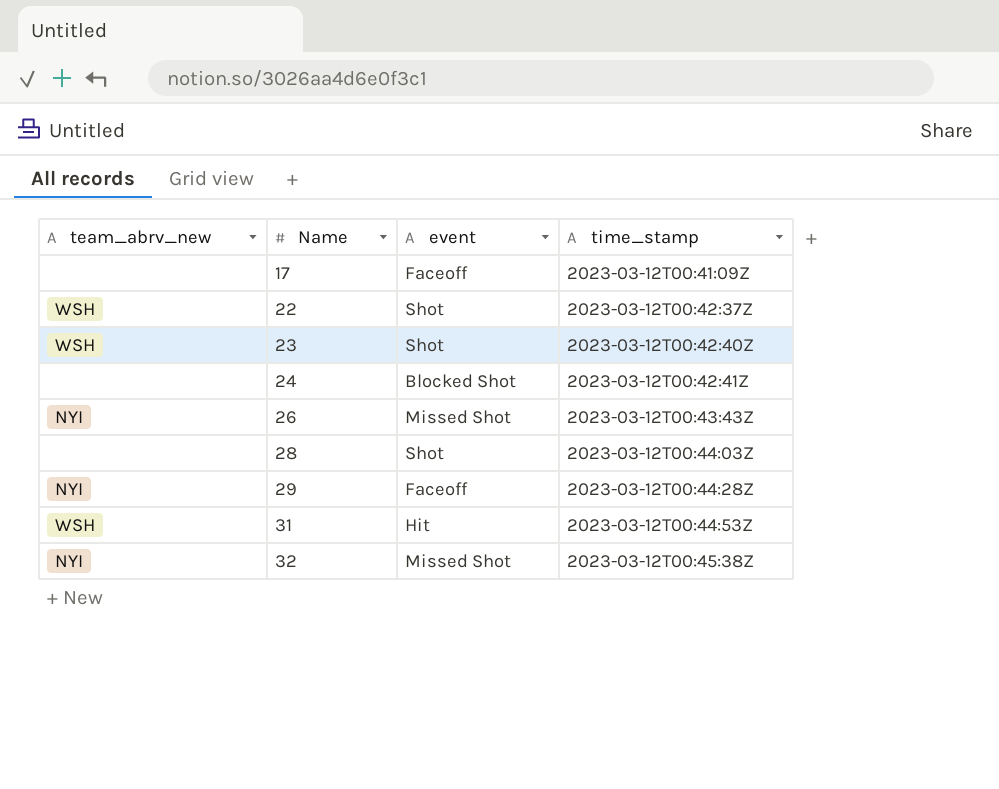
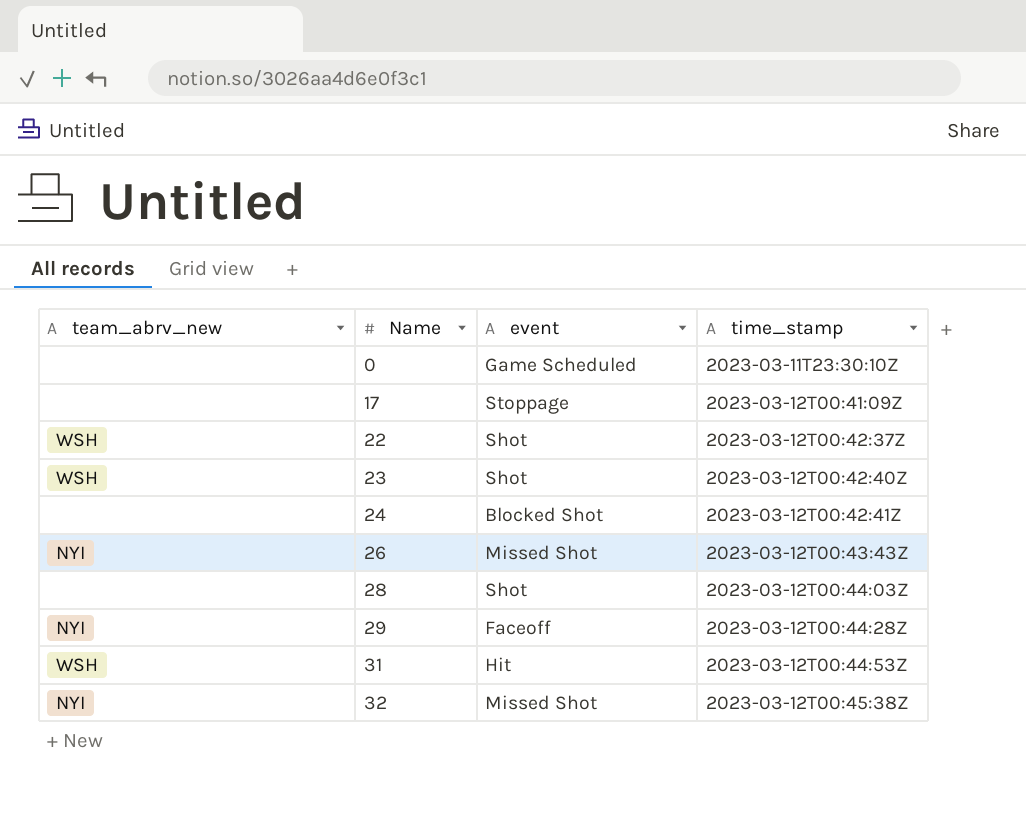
row 0: none -> none | Game Scheduled | 2023-03-11T23:30:10Z
17 | event: Faceoff -> Stoppage

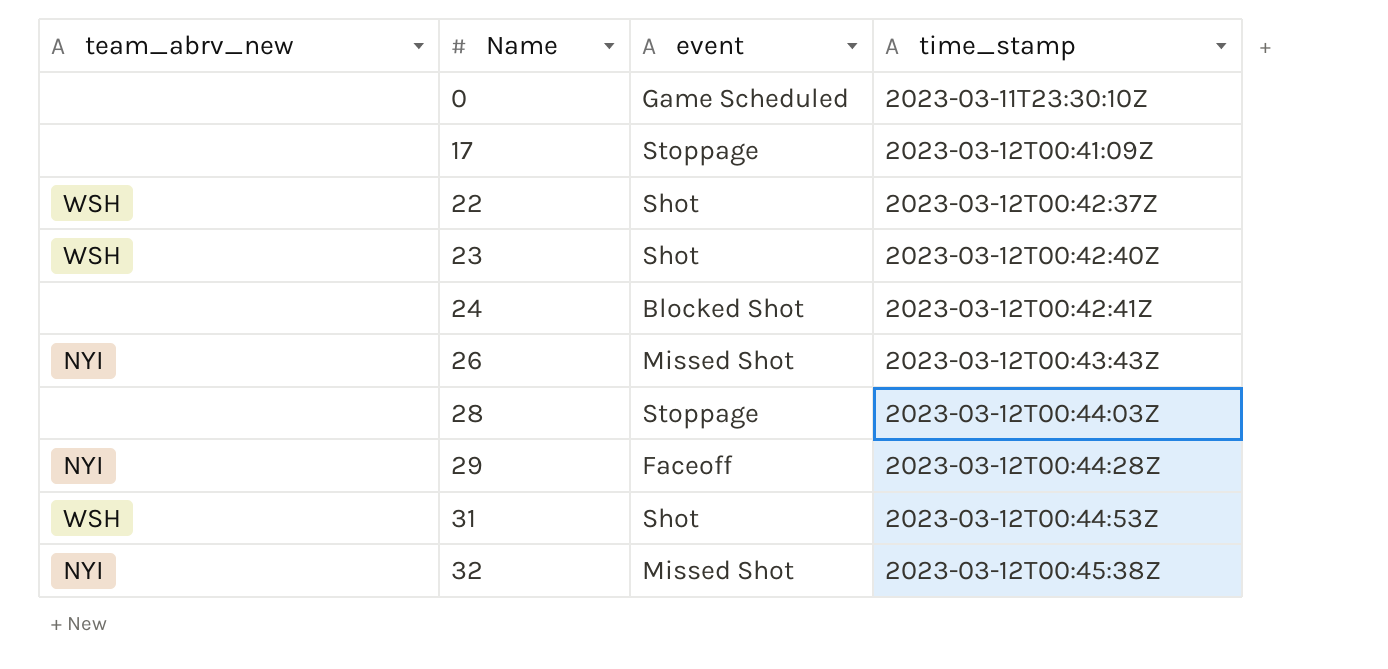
28 | event: Shot -> Stoppage
31 | event: Hit -> Shot

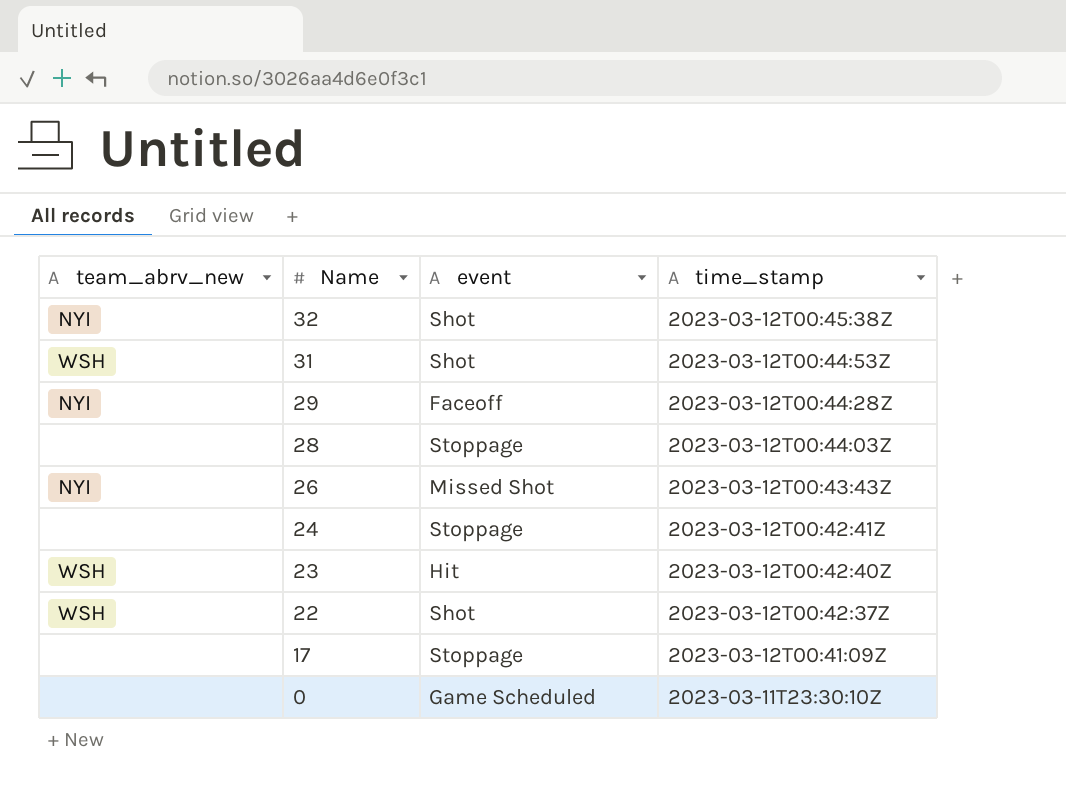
row order: Name ascending -> Name descending
32 | event: Missed Shot -> Shot
24 | event: Blocked Shot -> Stoppage
23 | event: Shot -> Hit

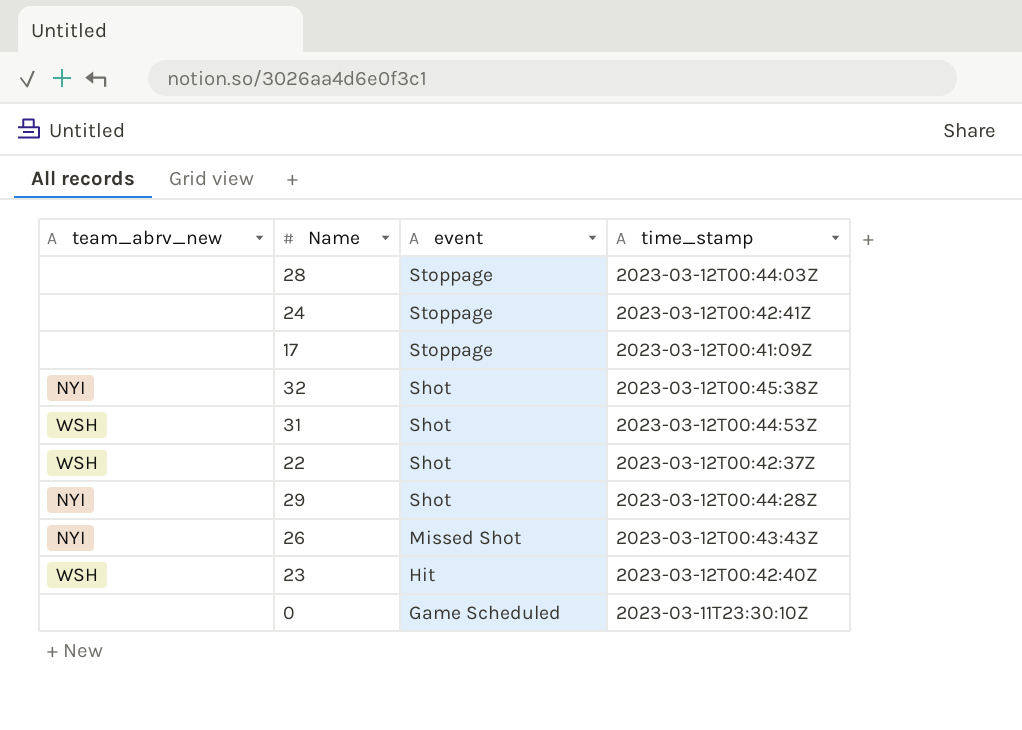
row order: Name descending -> event descending
29 | event: Faceoff -> Shot

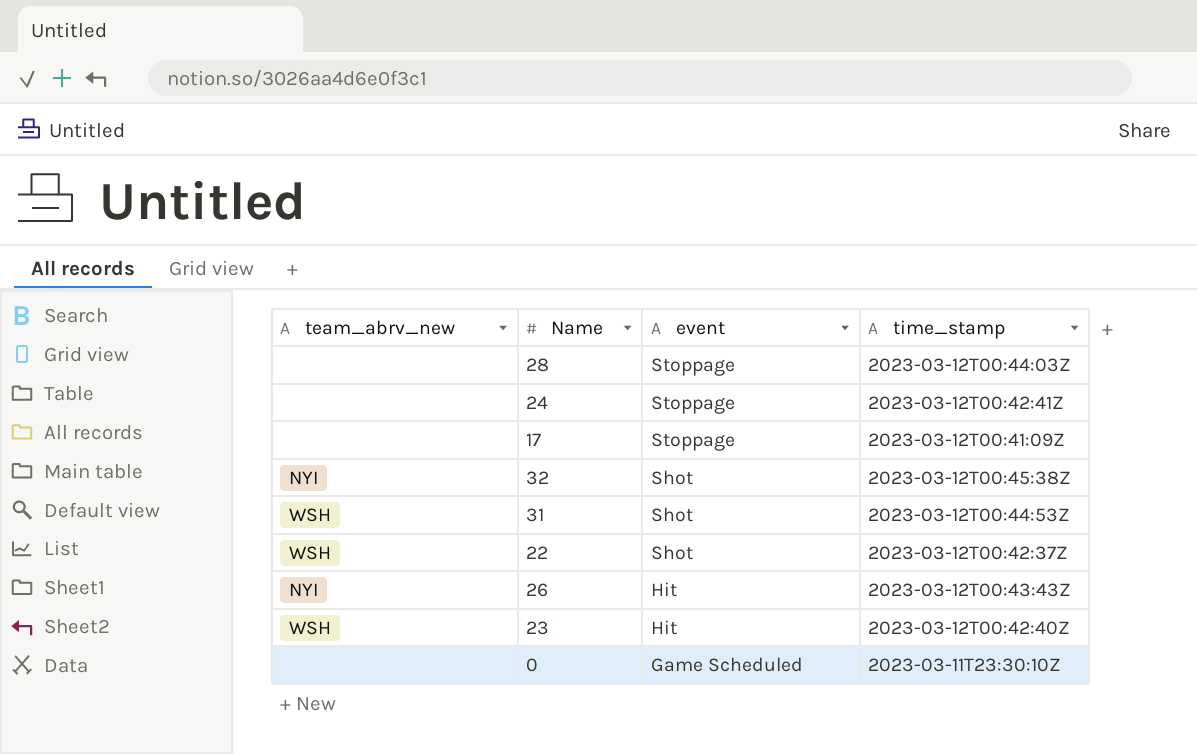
row 29: NYI | Shot | 2023-03-12T00:44:28Z -> none
26 | event: Missed Shot -> Hit

